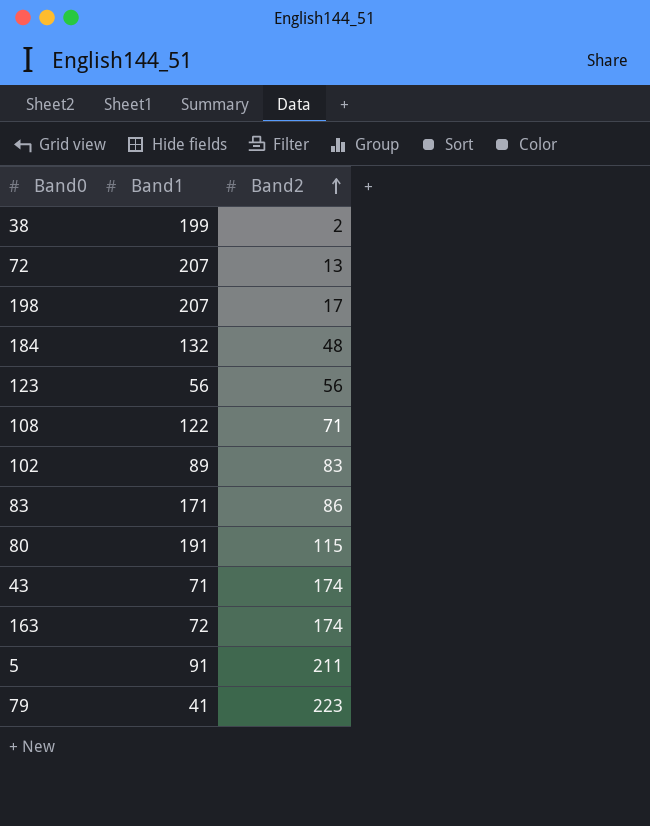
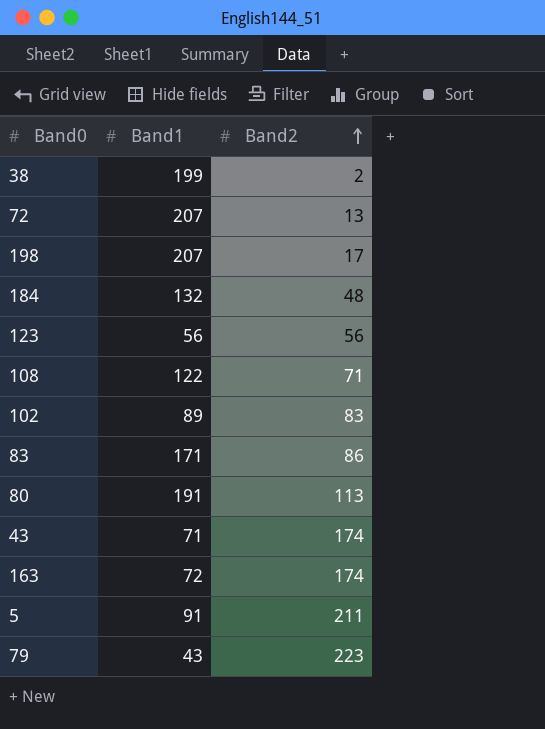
80 | Band2: 115 -> 113
79 | Band1: 41 -> 43

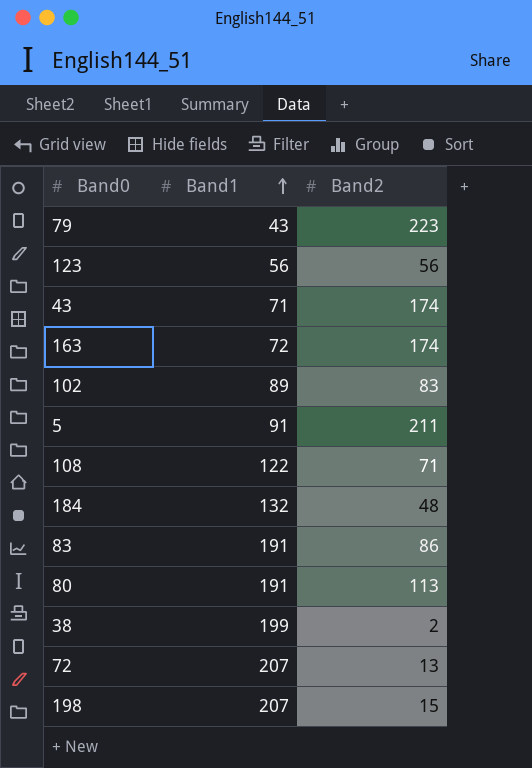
row order: Band2 ascending -> Band1 ascending
83 | Band1: 171 -> 191
198 | Band2: 17 -> 15

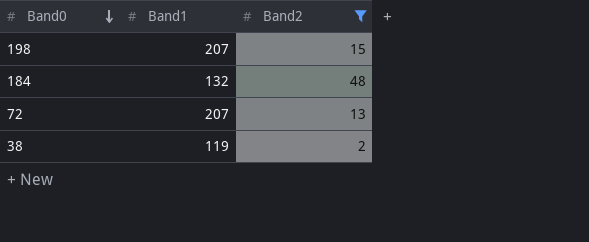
filter: none -> Band2 <= 48
row order: Band1 ascending -> Band0 descending
38 | Band1: 199 -> 119

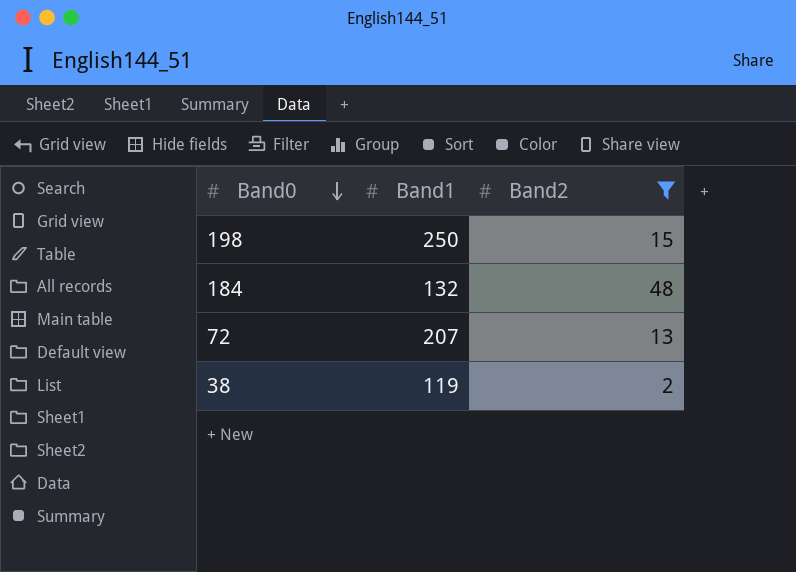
198 | Band1: 207 -> 250

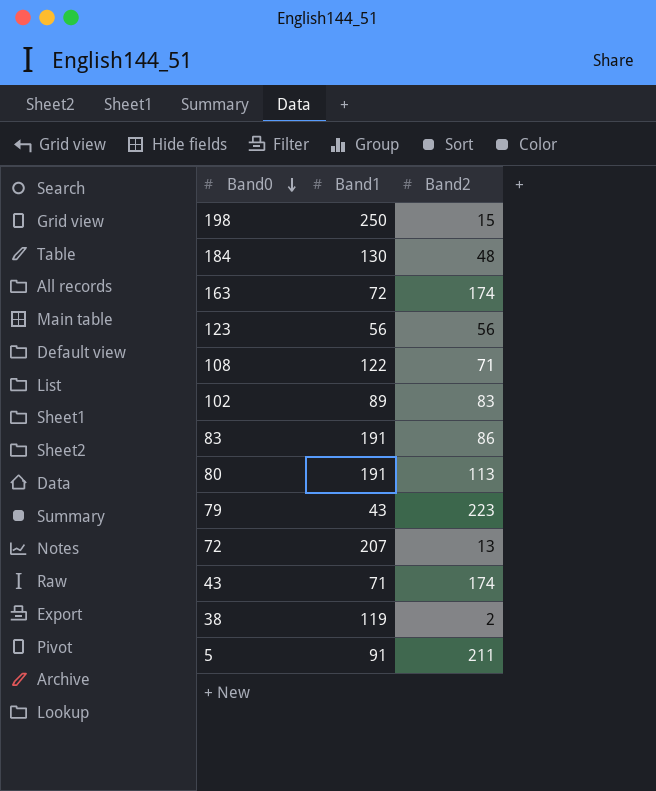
filter: Band2 <= 48 -> none
184 | Band1: 132 -> 130

